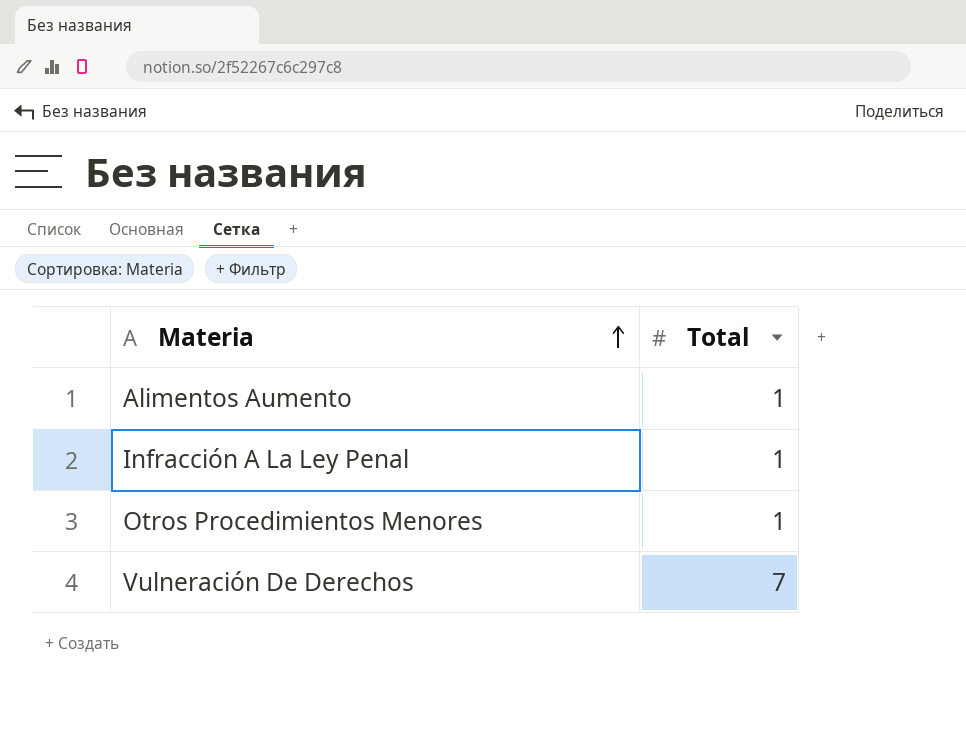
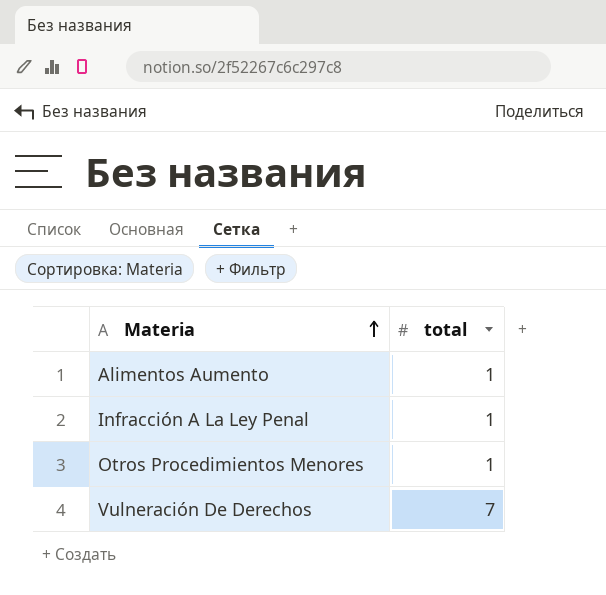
column name: Total -> total

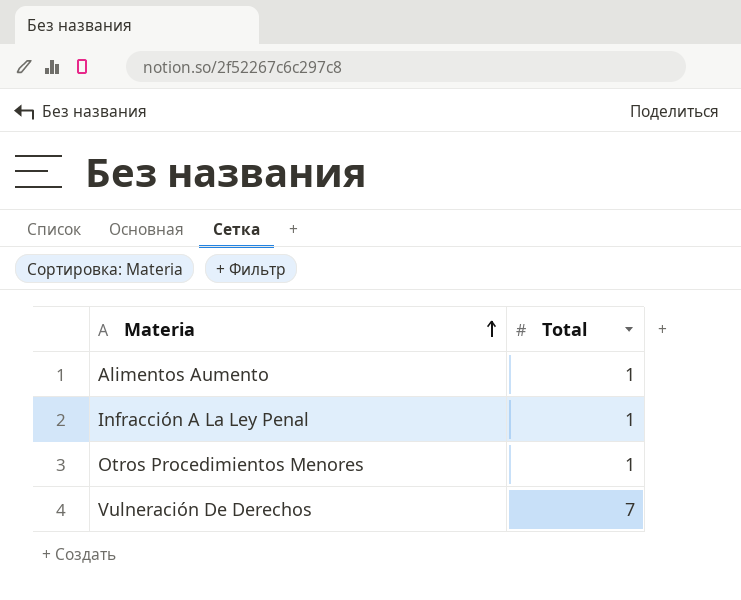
column name: total -> Total

